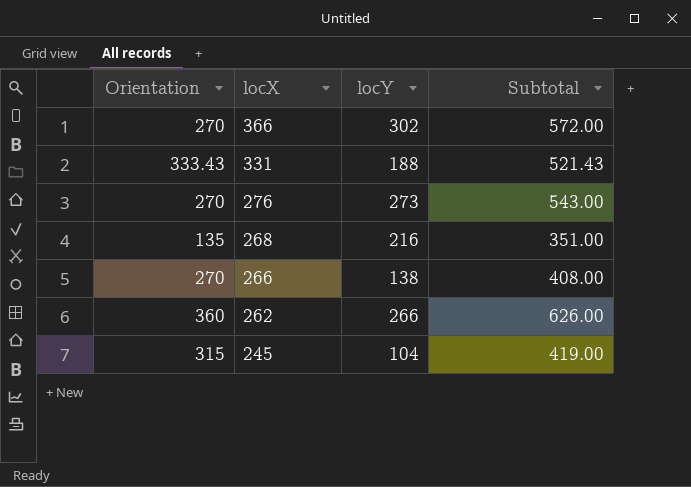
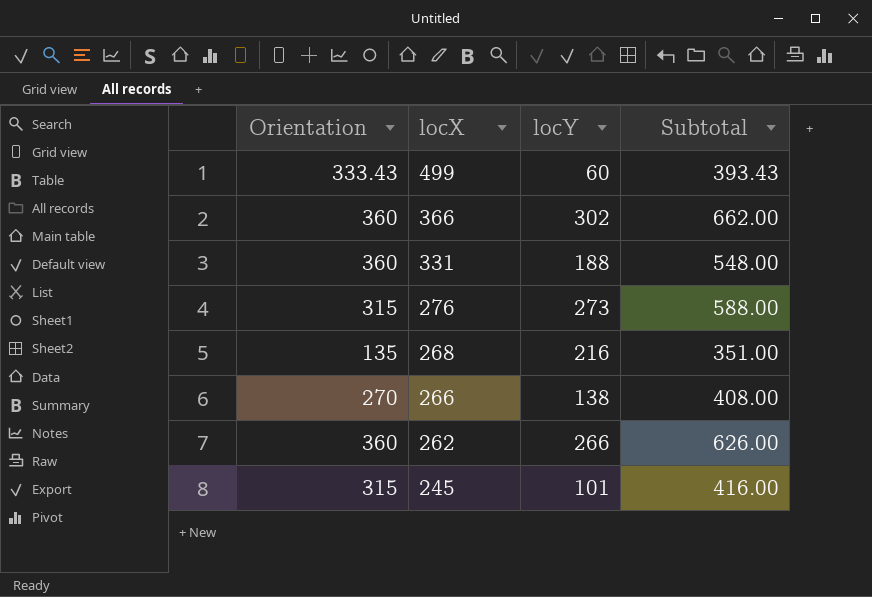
row 499: none -> 333.43 | 60 | 393.43
366 | Orientation: 270 -> 360
366 | Subtotal: 572.00 -> 662.00
331 | Orientation: 333.43 -> 360
331 | Subtotal: 521.43 -> 548.00
276 | Orientation: 270 -> 315
276 | Subtotal: 543.00 -> 588.00
245 | locY: 104 -> 101
245 | Subtotal: 419.00 -> 416.00

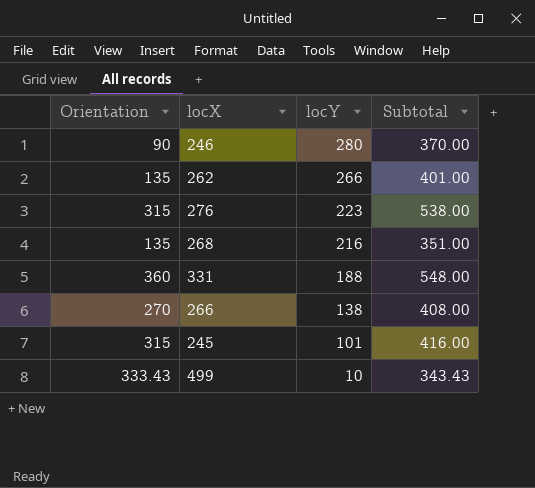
row order: locX descending -> locY descending
row 366: 360 | 302 | 662.00 -> none
row 246: none -> 90 | 280 | 370.00
262 | Orientation: 360 -> 135
262 | Subtotal: 626.00 -> 401.00
276 | locY: 273 -> 223
276 | Subtotal: 588.00 -> 538.00
499 | locY: 60 -> 10
499 | Subtotal: 393.43 -> 343.43

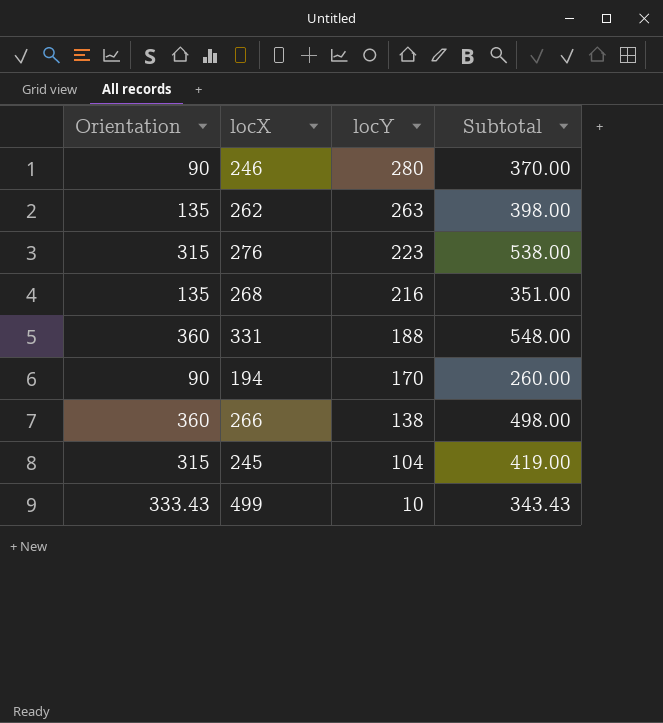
262 | locY: 266 -> 263
262 | Subtotal: 401.00 -> 398.00
row 194: none -> 90 | 170 | 260.00
266 | Orientation: 270 -> 360
266 | Subtotal: 408.00 -> 498.00
245 | locY: 101 -> 104
245 | Subtotal: 416.00 -> 419.00

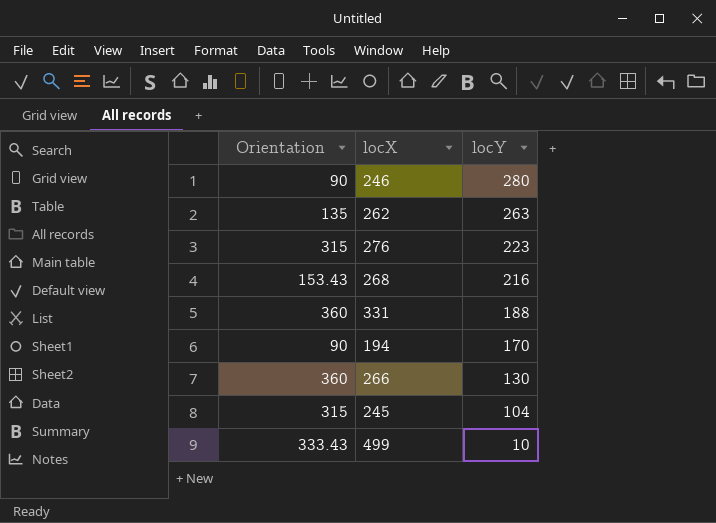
column Subtotal | formula: [Orientation] + [locY] -> none
268 | Orientation: 135 -> 153.43
266 | locY: 138 -> 130

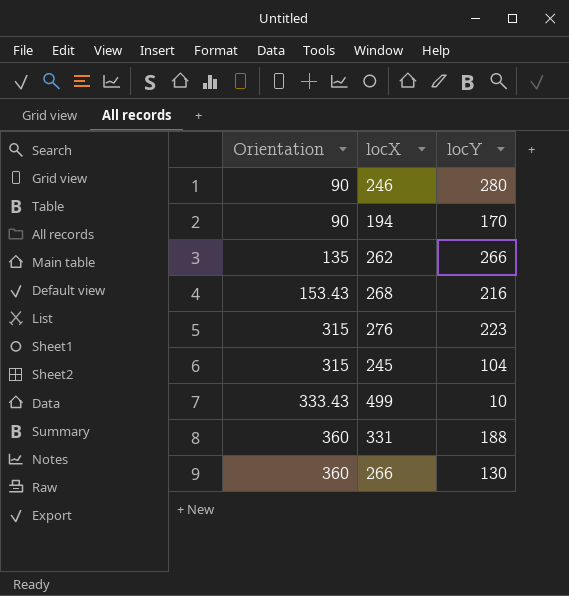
row order: locY descending -> Orientation ascending
262 | locY: 263 -> 266

